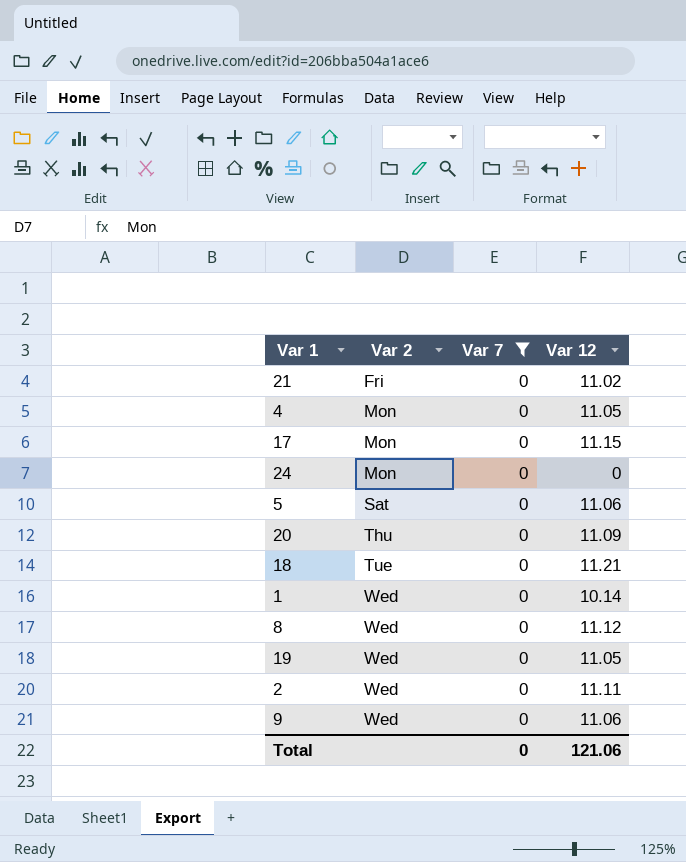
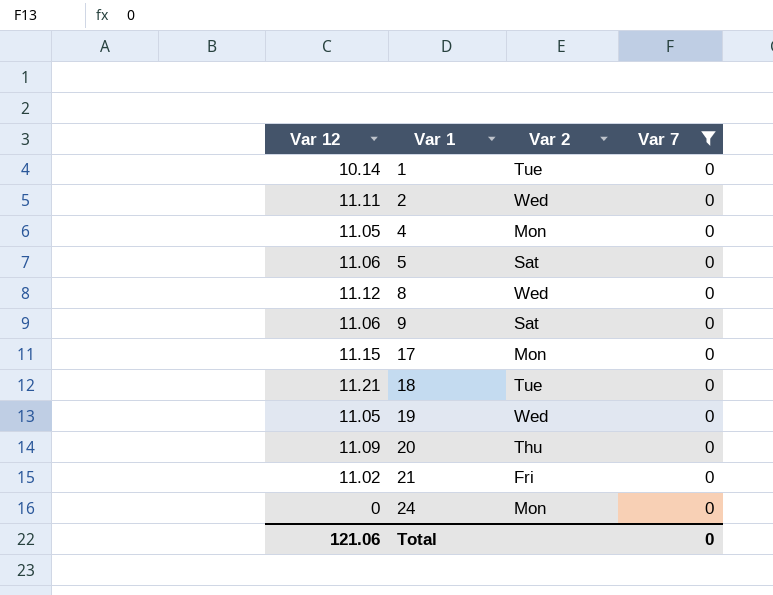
row order: Var 2 ascending -> Var 1 ascending
column Var 12 | position: 4 -> 1
1 | Var 2: Wed -> Tue
9 | Var 2: Wed -> Sat

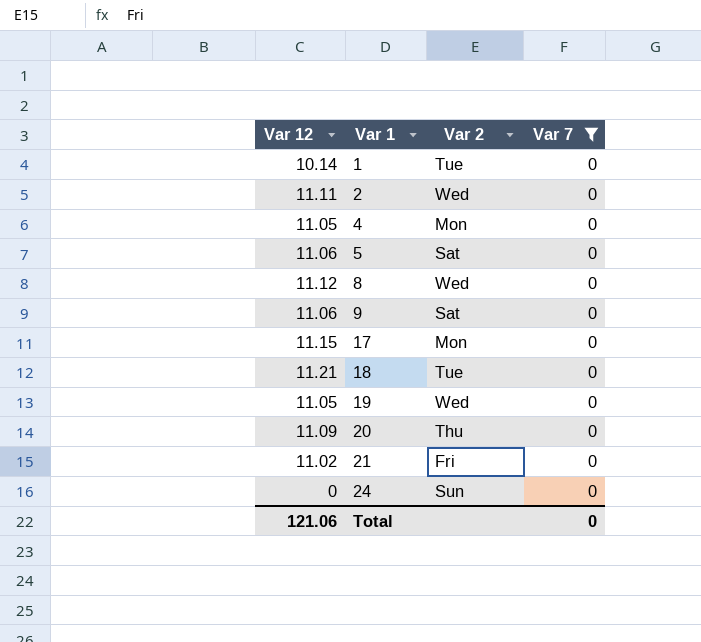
24 | Var 2: Mon -> Sun

